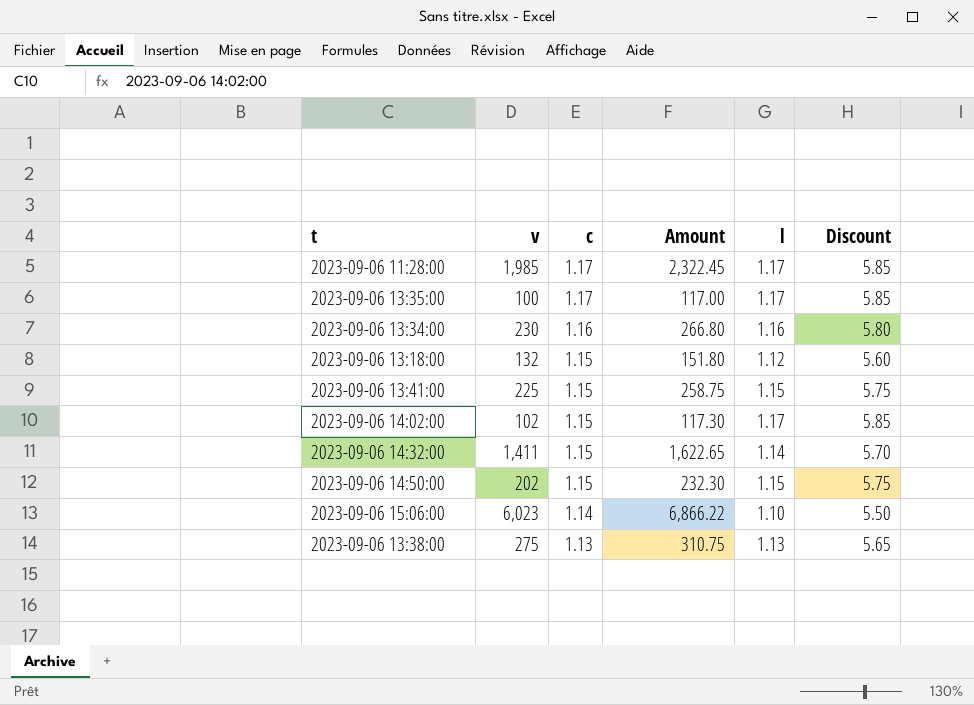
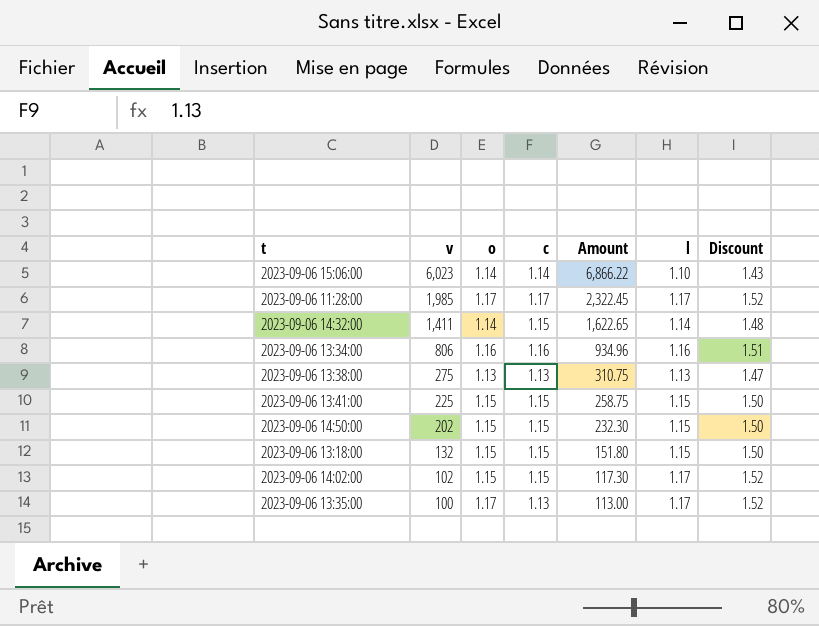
row order: c descending -> v descending
column o | position: none -> 3
column Discount | formula: [l] * 5 -> [l] * 1.3
2023-09-06 13:34:00 | v: 230 -> 806
2023-09-06 13:34:00 | Amount: 266.80 -> 934.96
2023-09-06 13:18:00 | l: 1.12 -> 1.15
2023-09-06 13:35:00 | c: 1.17 -> 1.13
2023-09-06 13:35:00 | Amount: 117.00 -> 113.00

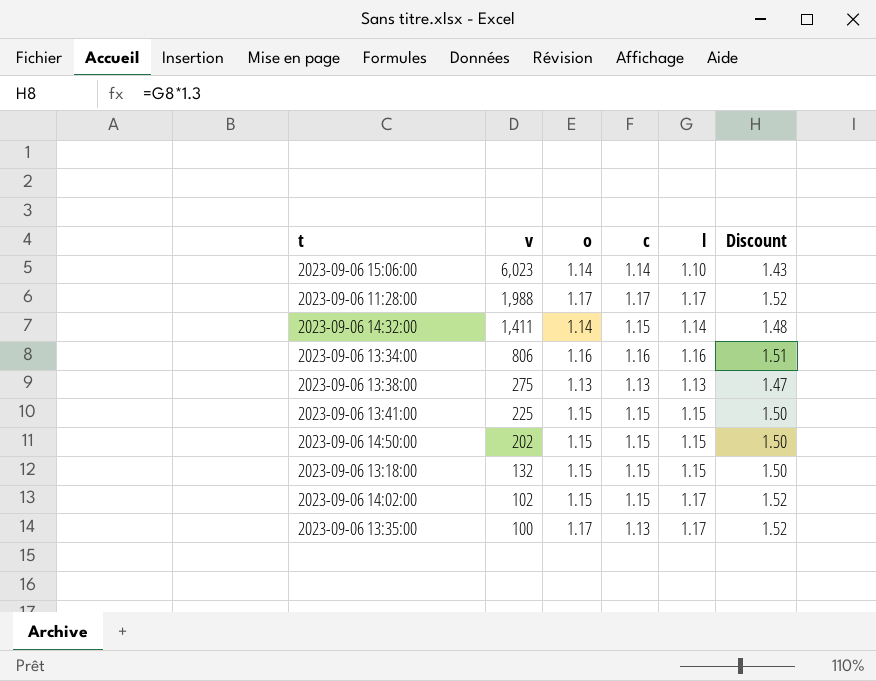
column Amount | formula: [v] * [c] -> none
2023-09-06 11:28:00 | v: 1,985 -> 1,988

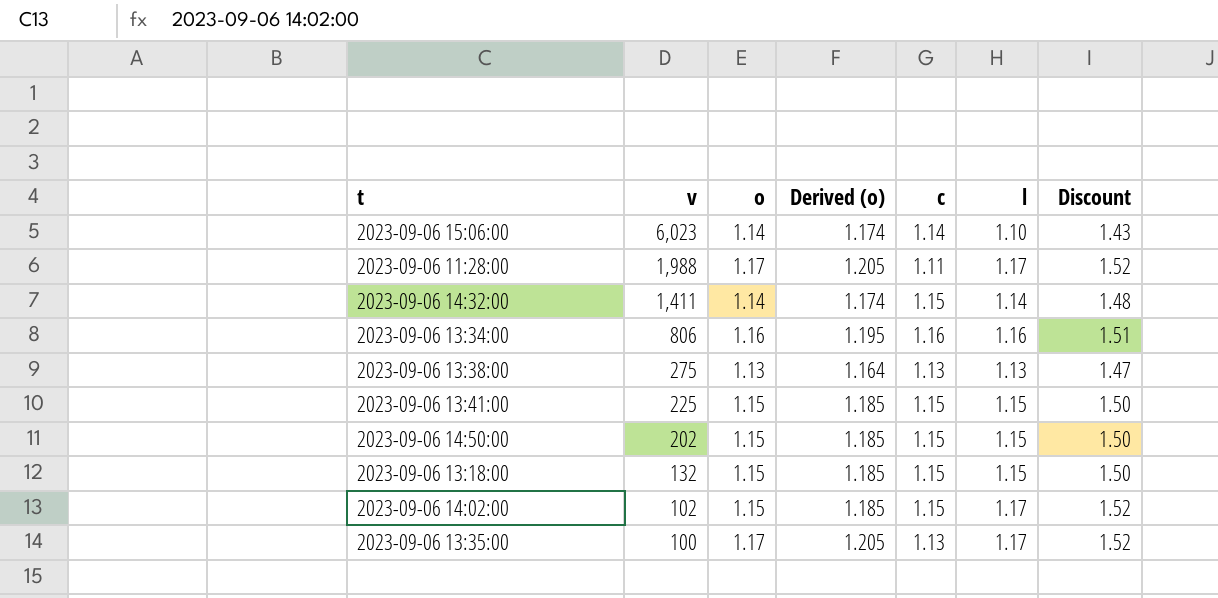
column Derived (o) | formula: none -> [o] * 1.03
2023-09-06 11:28:00 | c: 1.17 -> 1.11

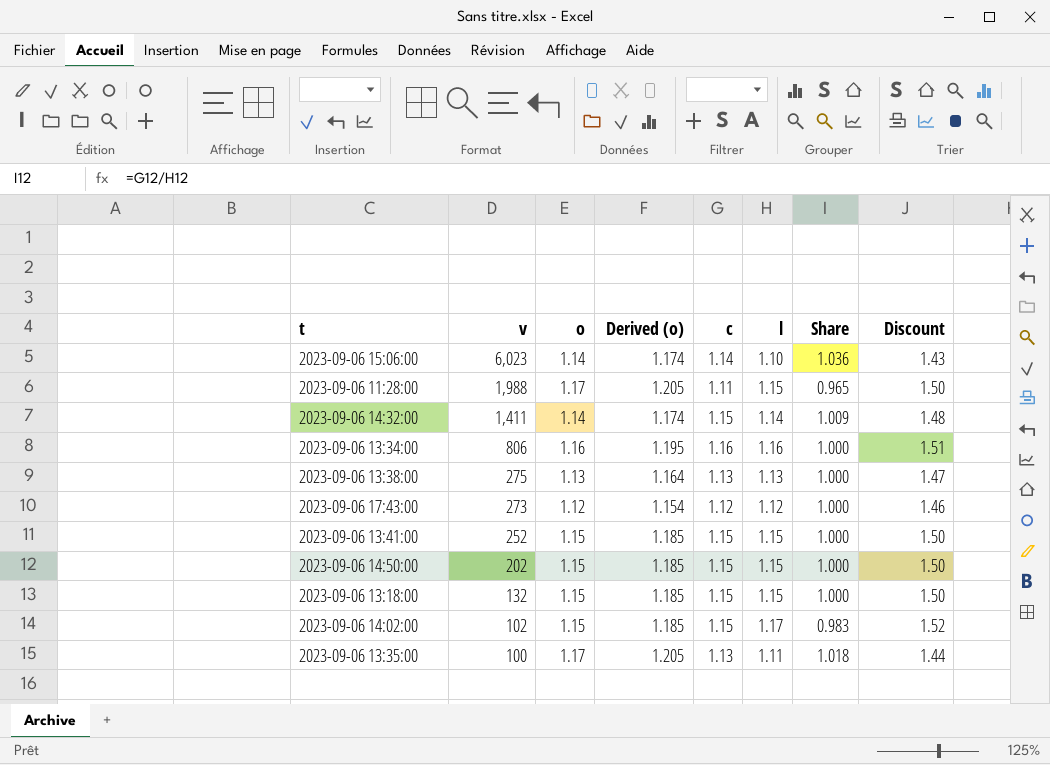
column Share | formula: none -> [c] / [l]
2023-09-06 11:28:00 | l: 1.17 -> 1.15
2023-09-06 11:28:00 | Discount: 1.52 -> 1.50
row 2023-09-06 17:43:00: none -> 273 | 1.12 | 1.154 | 1.12 | 1.12 | 1.000 | 1.46
2023-09-06 13:41:00 | v: 225 -> 252
2023-09-06 13:35:00 | l: 1.17 -> 1.11
2023-09-06 13:35:00 | Discount: 1.52 -> 1.44

